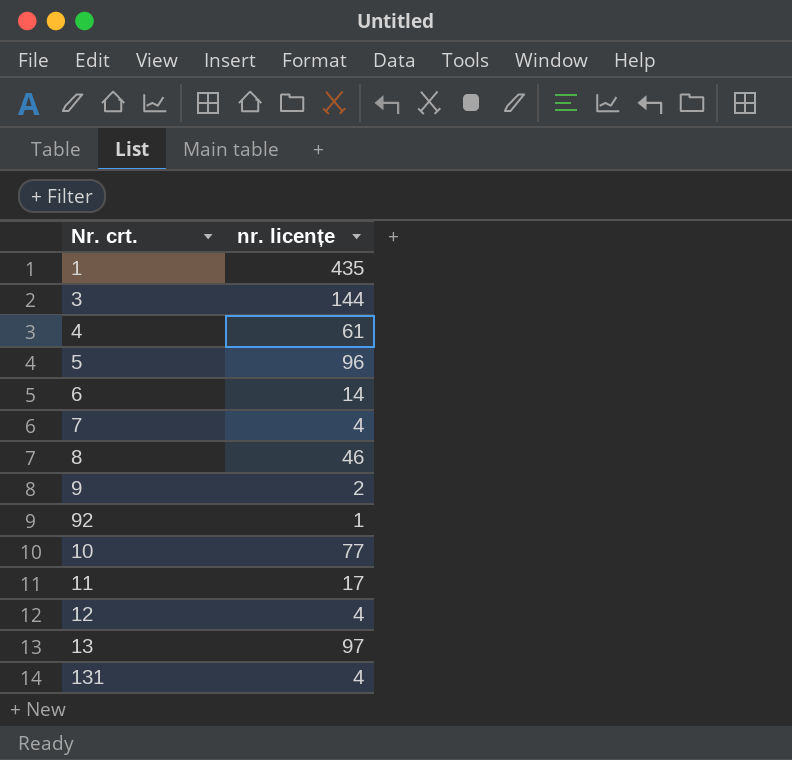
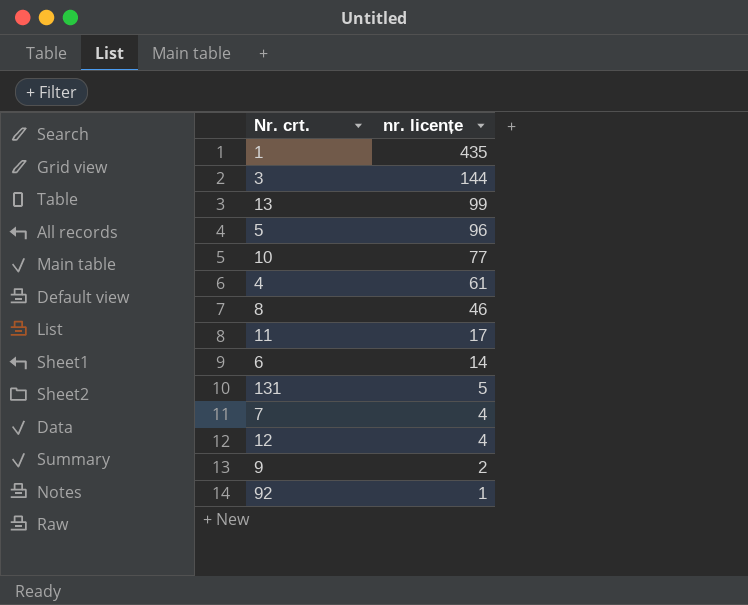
row order: none -> nr. licențe descending
13 | nr. licențe: 97 -> 99
131 | nr. licențe: 4 -> 5

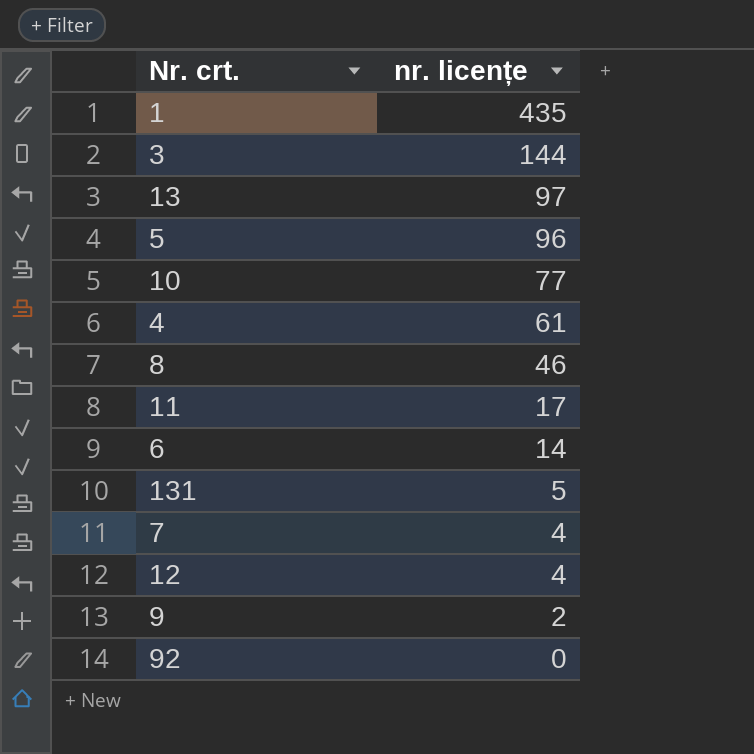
13 | nr. licențe: 99 -> 97
92 | nr. licențe: 1 -> 0

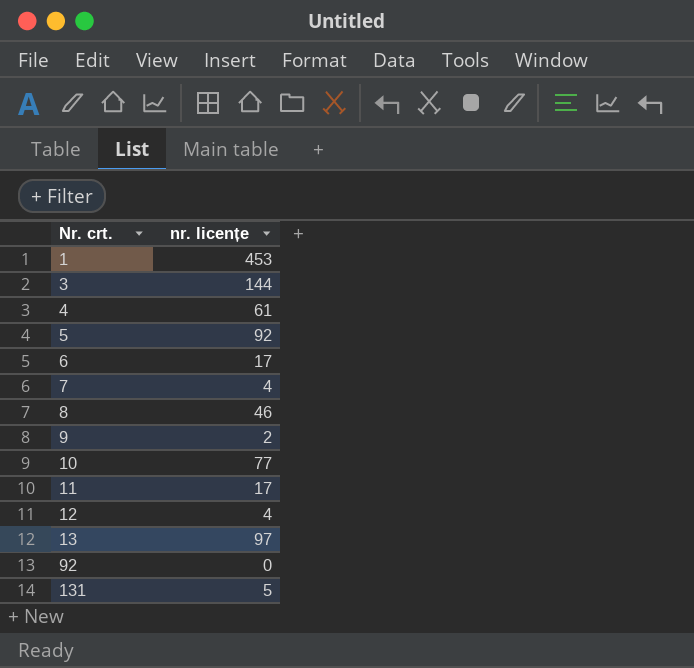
row order: nr. licențe descending -> Nr. crt. ascending
1 | nr. licențe: 435 -> 453
5 | nr. licențe: 96 -> 92
6 | nr. licențe: 14 -> 17

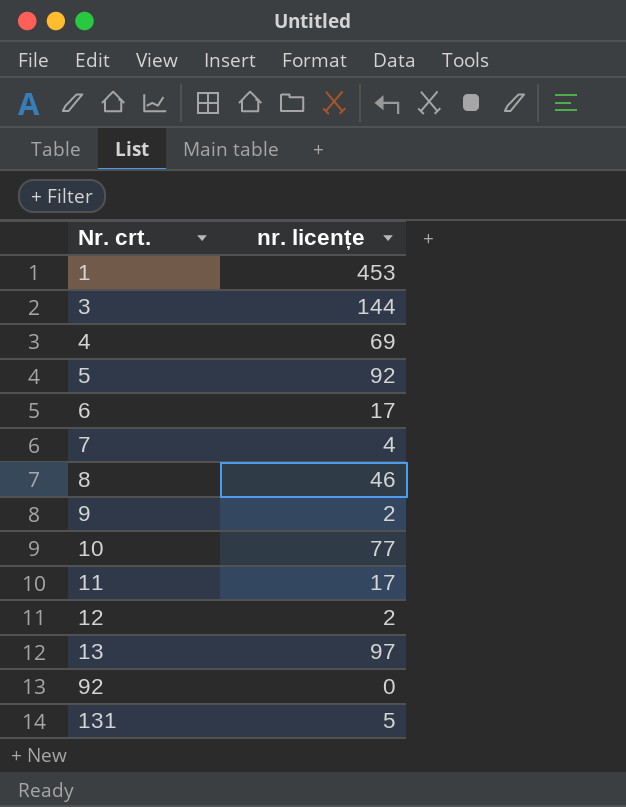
4 | nr. licențe: 61 -> 69
12 | nr. licențe: 4 -> 2

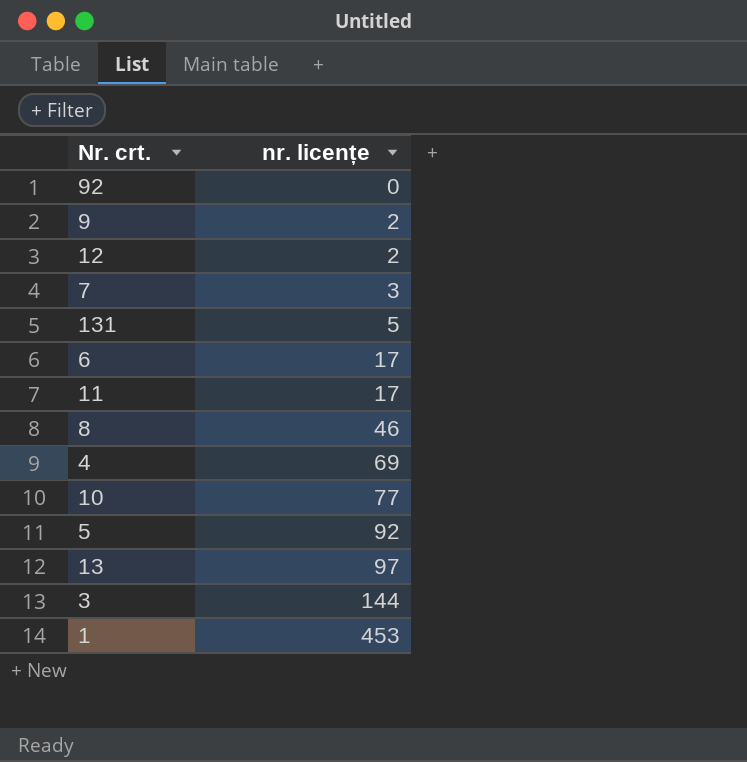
row order: Nr. crt. ascending -> nr. licențe ascending
7 | nr. licențe: 4 -> 3

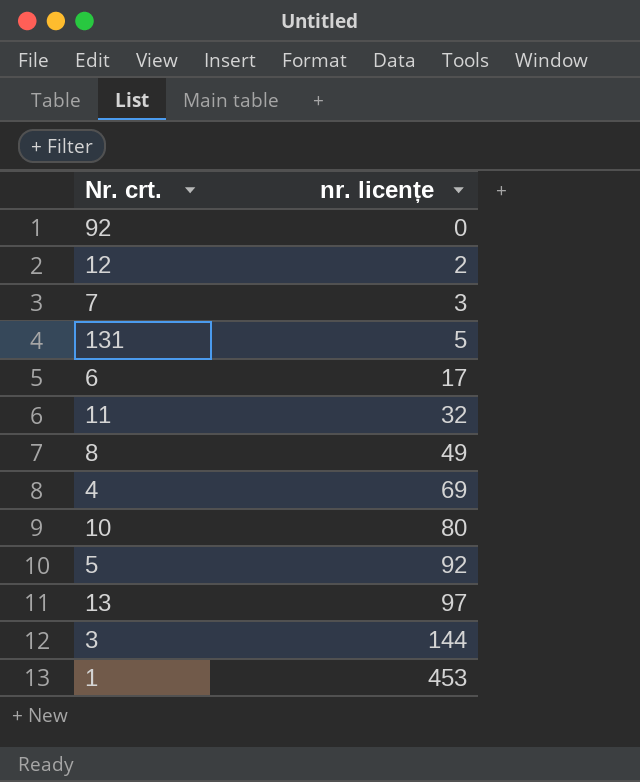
row 9: 2 -> none
11 | nr. licențe: 17 -> 32
8 | nr. licențe: 46 -> 49
10 | nr. licențe: 77 -> 80

